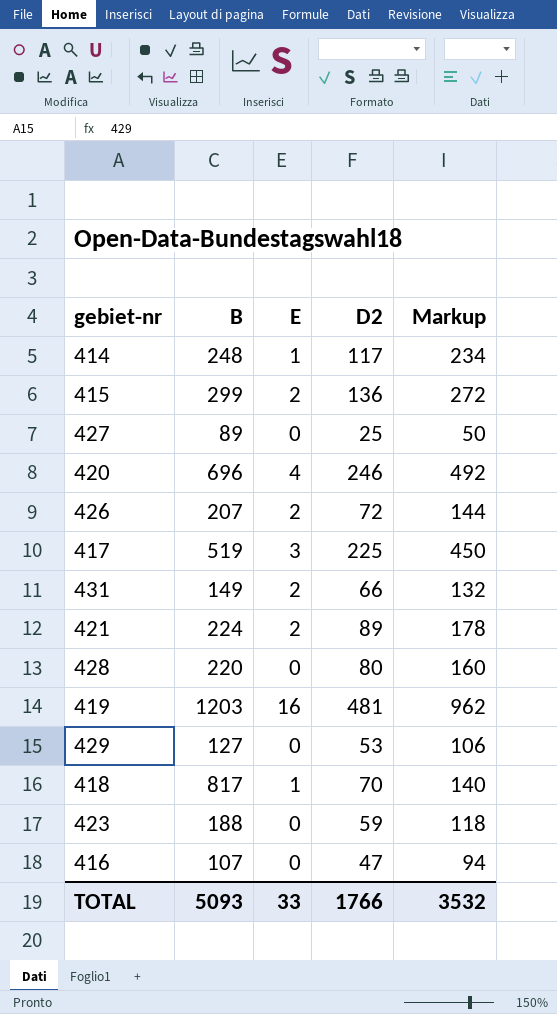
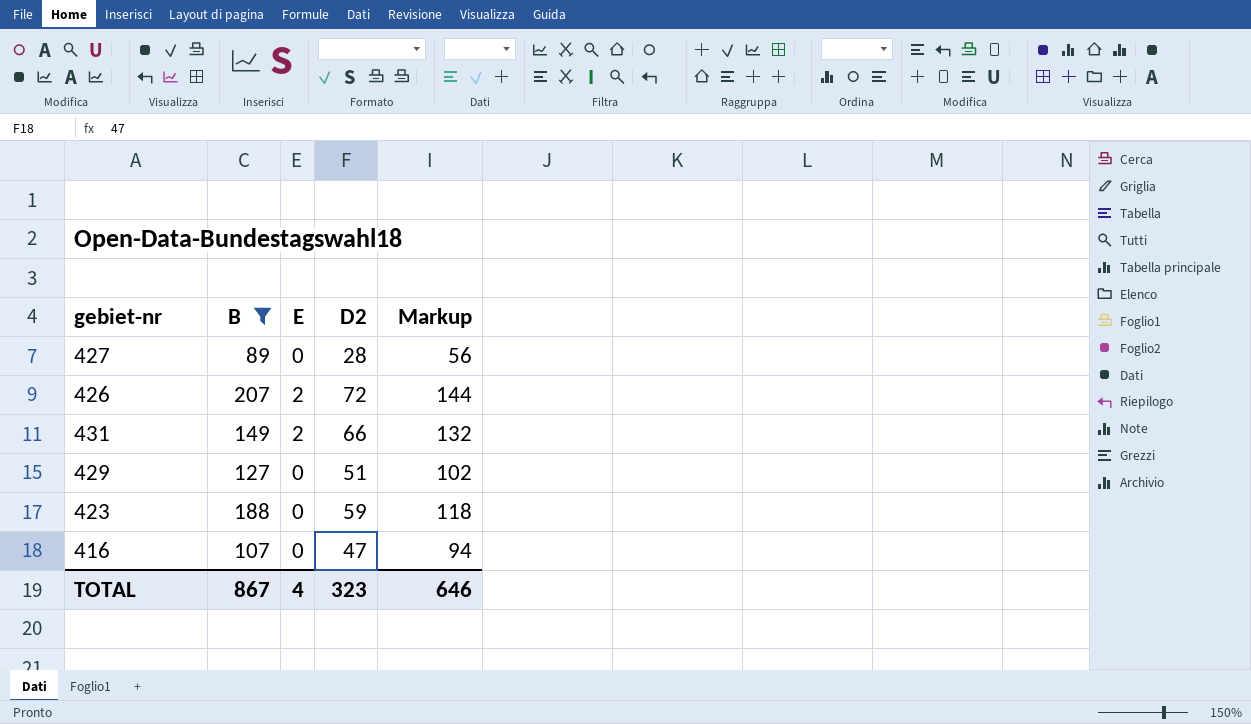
filter: none -> B <= 207
427 | D2: 25 -> 28
427 | Markup: 50 -> 56
429 | D2: 53 -> 51
429 | Markup: 106 -> 102
TOTAL | B: 5093 -> 867
TOTAL | E: 33 -> 4
TOTAL | D2: 1766 -> 323
TOTAL | Markup: 3532 -> 646

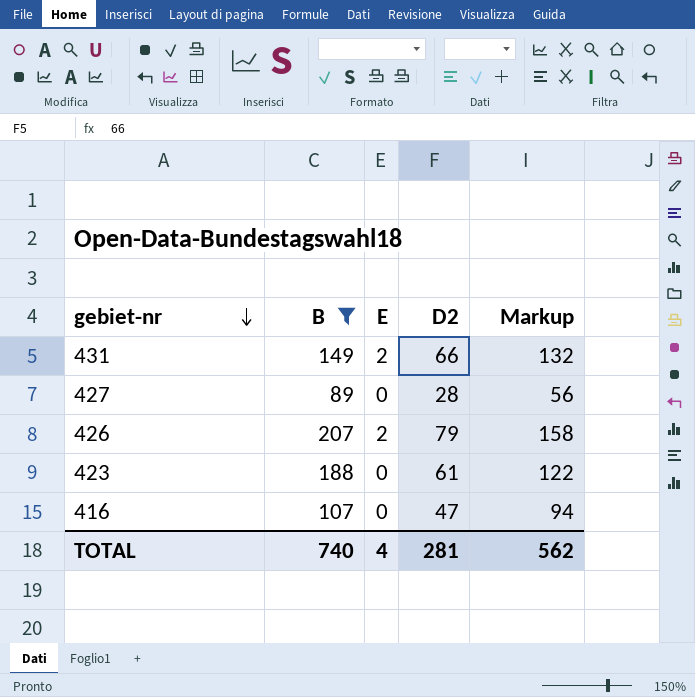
row order: none -> gebiet-nr descending
row 429: 127 | 0 | 51 | 102 -> none
426 | D2: 72 -> 79
426 | Markup: 144 -> 158
423 | D2: 59 -> 61
423 | Markup: 118 -> 122
TOTAL | B: 867 -> 740
TOTAL | D2: 323 -> 281
TOTAL | Markup: 646 -> 562

